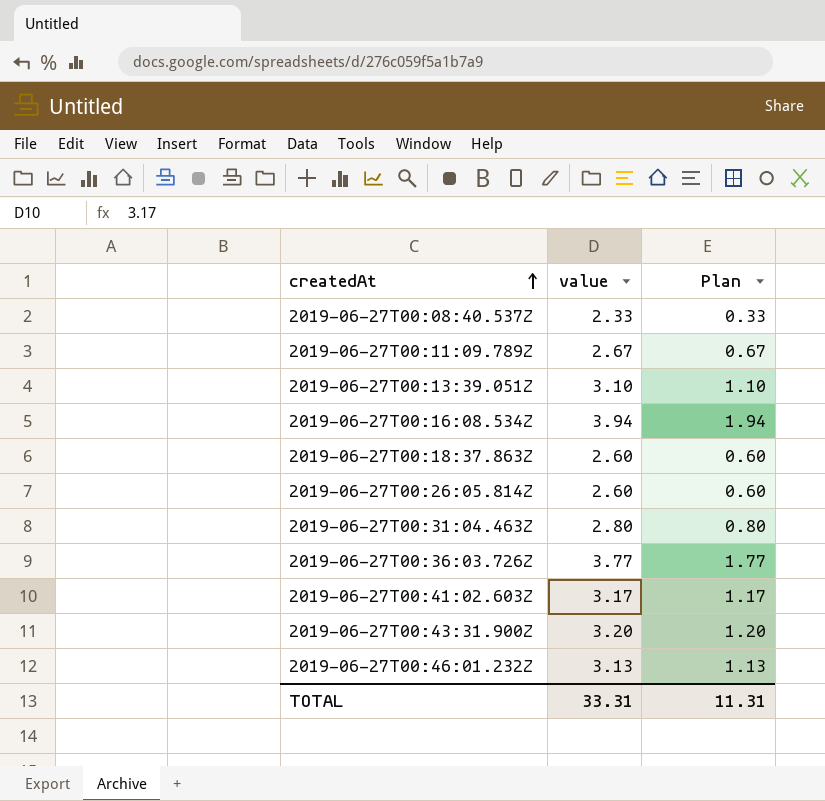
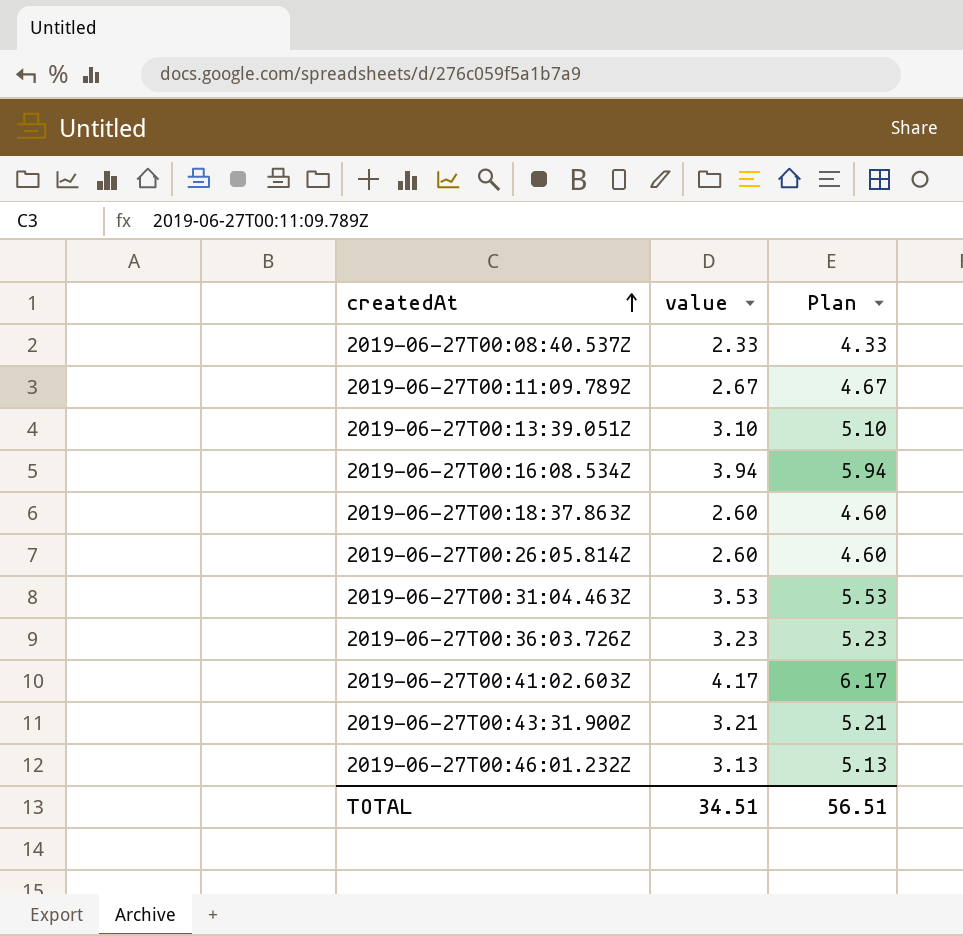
column Plan | formula: [value] - 2 -> [value] + 2
2019-06-27T00:31:04.463Z | value: 2.80 -> 3.53
2019-06-27T00:36:03.726Z | value: 3.77 -> 3.23
2019-06-27T00:41:02.603Z | value: 3.17 -> 4.17
2019-06-27T00:43:31.900Z | value: 3.20 -> 3.21
TOTAL | value: 33.31 -> 34.51
TOTAL | Plan: 11.31 -> 56.51

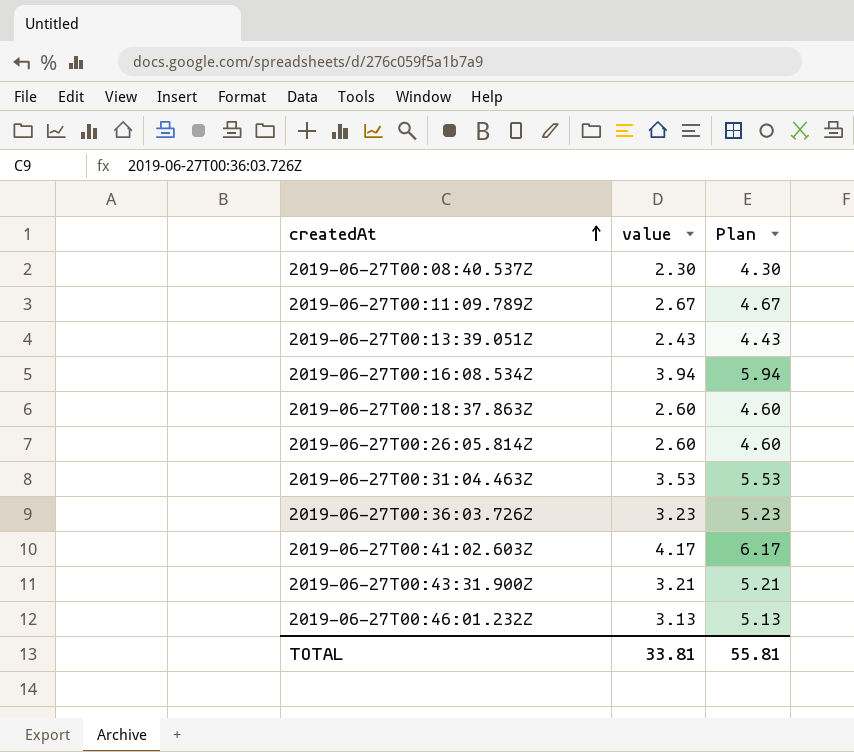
2019-06-27T00:08:40.537Z | value: 2.33 -> 2.30
2019-06-27T00:08:40.537Z | Plan: 4.33 -> 4.30
2019-06-27T00:13:39.051Z | value: 3.10 -> 2.43
2019-06-27T00:13:39.051Z | Plan: 5.10 -> 4.43
TOTAL | value: 34.51 -> 33.81
TOTAL | Plan: 56.51 -> 55.81

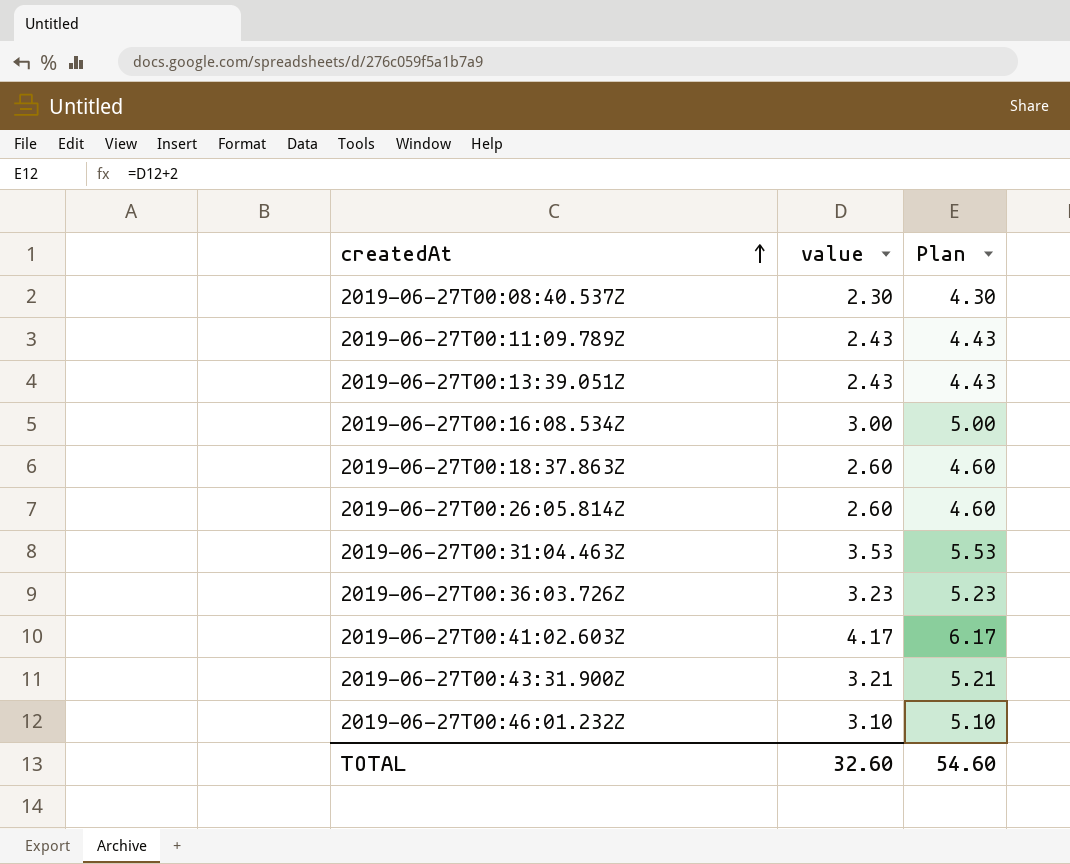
2019-06-27T00:11:09.789Z | value: 2.67 -> 2.43
2019-06-27T00:11:09.789Z | Plan: 4.67 -> 4.43
2019-06-27T00:16:08.534Z | value: 3.94 -> 3.00
2019-06-27T00:16:08.534Z | Plan: 5.94 -> 5.00
2019-06-27T00:46:01.232Z | value: 3.13 -> 3.10
2019-06-27T00:46:01.232Z | Plan: 5.13 -> 5.10
TOTAL | value: 33.81 -> 32.60
TOTAL | Plan: 55.81 -> 54.60

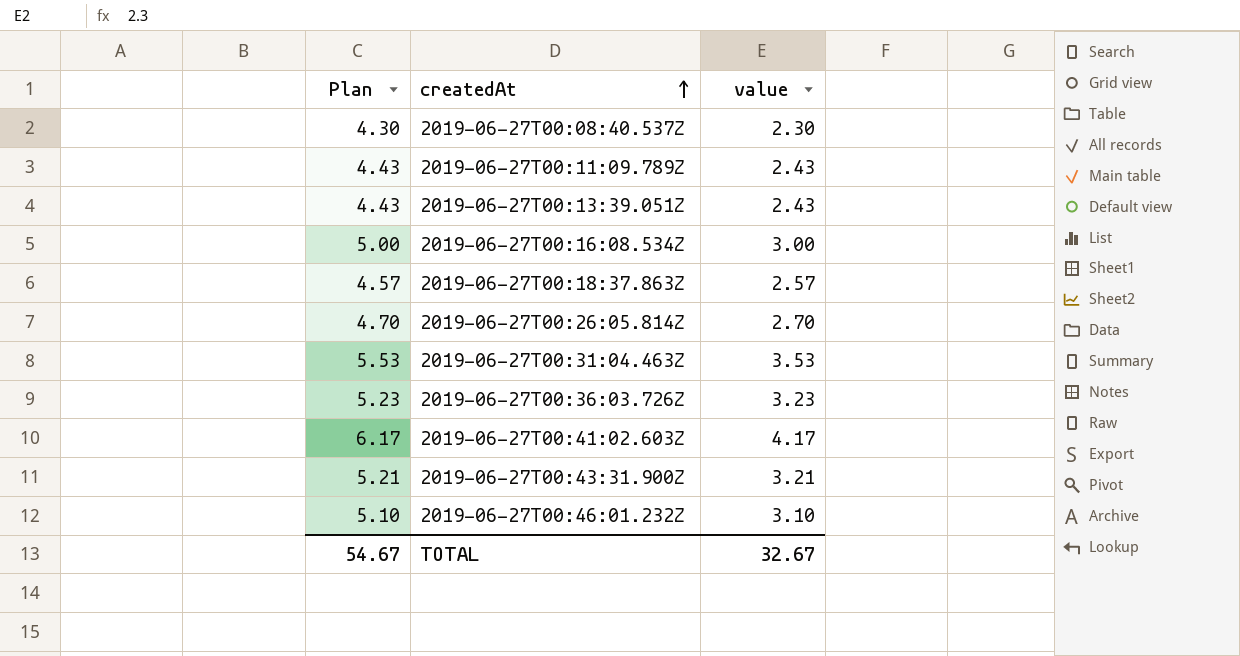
column Plan | position: 3 -> 1
2019-06-27T00:18:37.863Z | Plan: 4.60 -> 4.57
2019-06-27T00:18:37.863Z | value: 2.60 -> 2.57
2019-06-27T00:26:05.814Z | Plan: 4.60 -> 4.70
2019-06-27T00:26:05.814Z | value: 2.60 -> 2.70
TOTAL | Plan: 54.60 -> 54.67
TOTAL | value: 32.60 -> 32.67

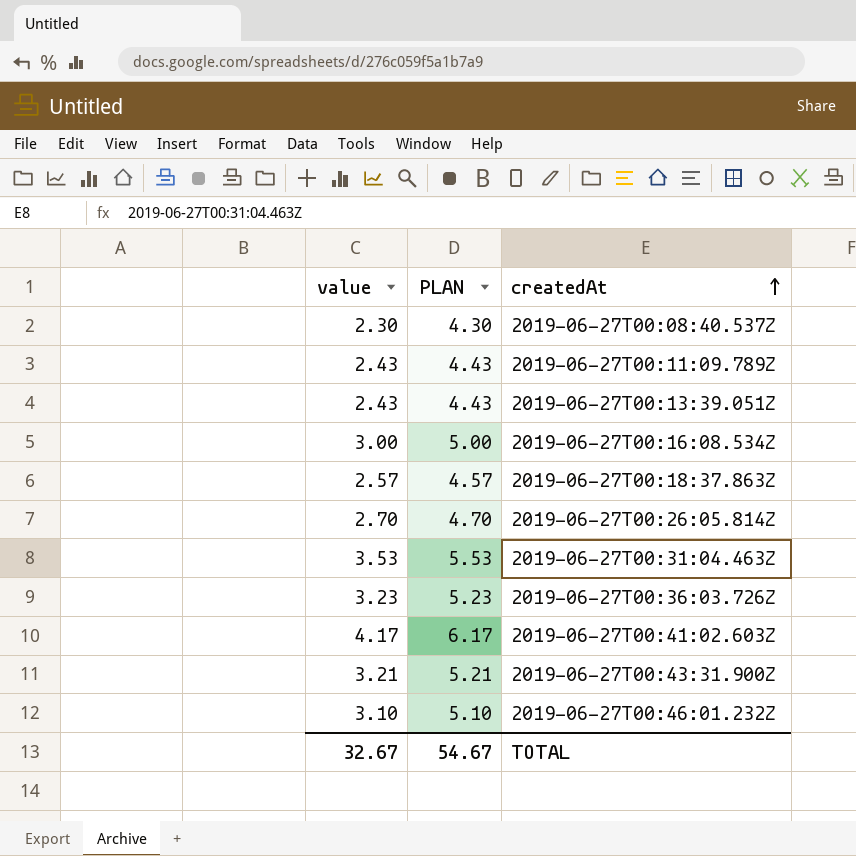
column value | position: 3 -> 1
column name: Plan -> PLAN

